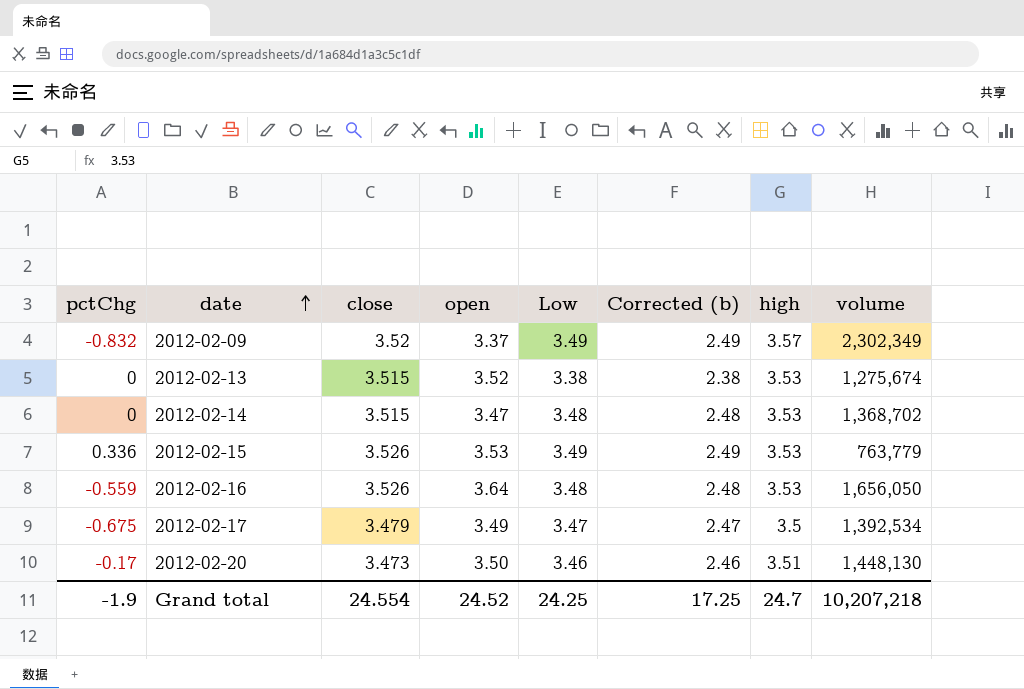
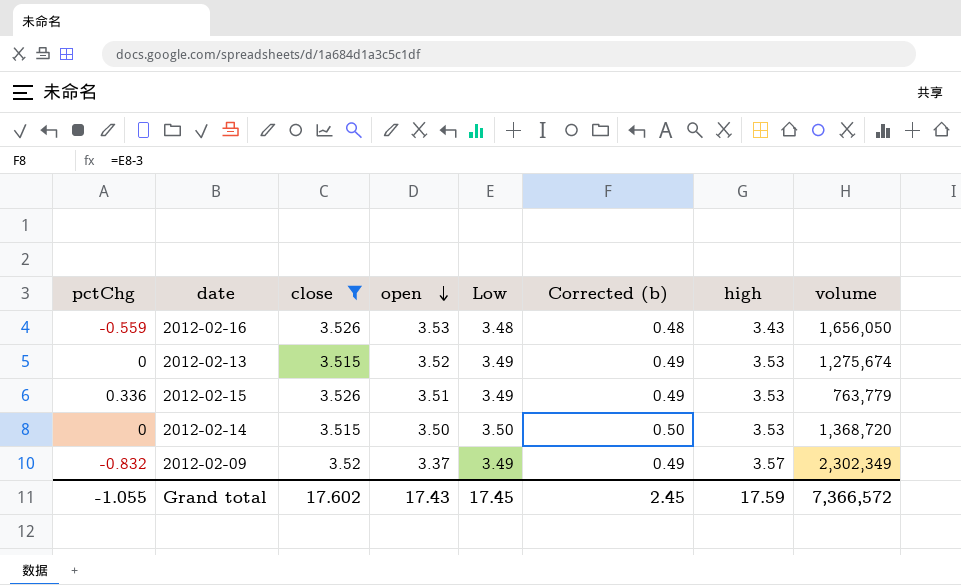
filter: none -> close >= 3.515
row order: date ascending -> open descending
column Corrected (b) | formula: [Low] - 1 -> [Low] - 3
2012-02-16 | open: 3.64 -> 3.53
2012-02-16 | high: 3.53 -> 3.43
2012-02-13 | Low: 3.38 -> 3.49
2012-02-15 | open: 3.53 -> 3.51
2012-02-14 | open: 3.47 -> 3.50
2012-02-14 | Low: 3.48 -> 3.50
2012-02-14 | volume: 1,368,702 -> 1,368,720
Grand total | pctChg: -1.9 -> -1.055
Grand total | close: 24.554 -> 17.602
Grand total | open: 24.52 -> 17.43
Grand total | Low: 24.25 -> 17.45
Grand total | Corrected (b): 17.25 -> 2.45
Grand total | high: 24.7 -> 17.59
Grand total | volume: 10,207,218 -> 7,366,572

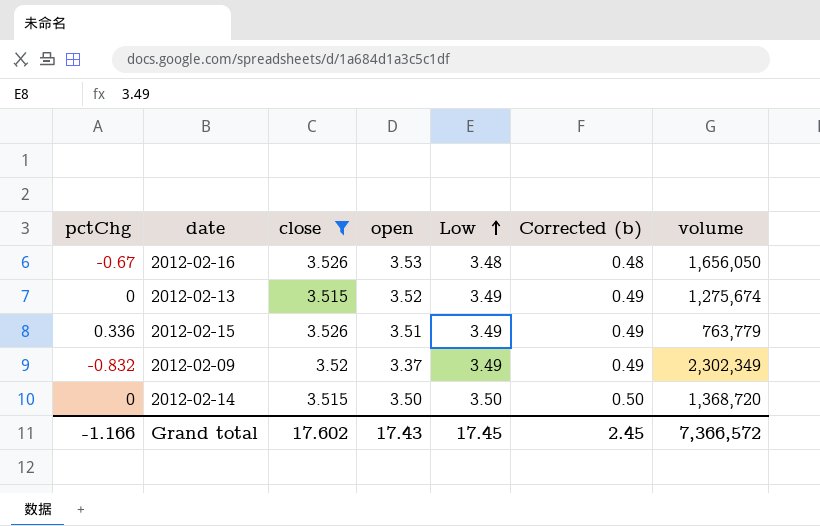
row order: open descending -> Low ascending
column high | position: 7 -> none
2012-02-16 | pctChg: -0.559 -> -0.67
Grand total | pctChg: -1.055 -> -1.166

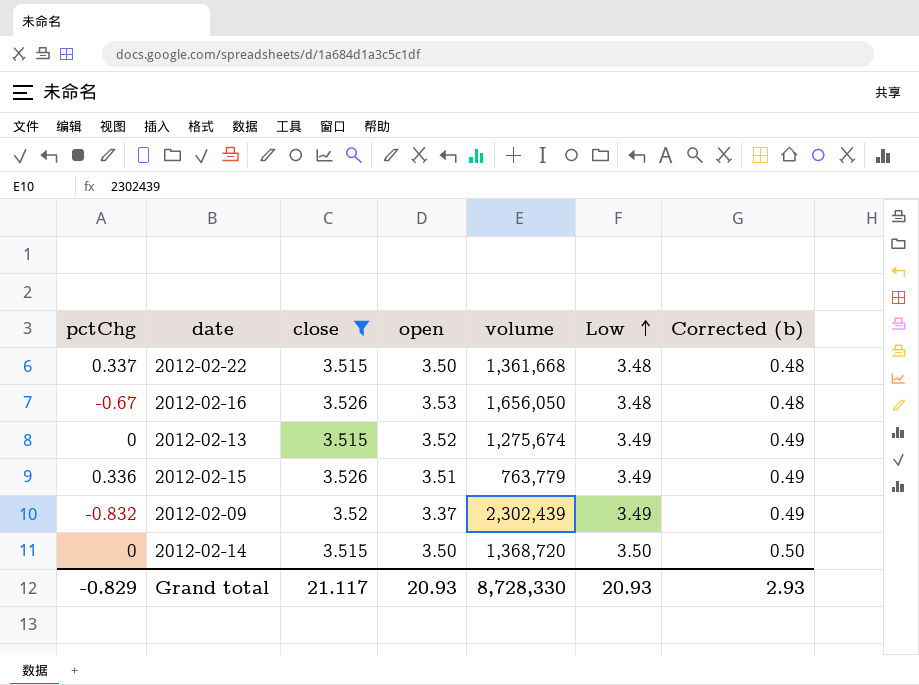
column volume | position: 7 -> 5
row 2012-02-22: none -> 0.337 | 3.515 | 3.50 | 1,361,668 | 3.48 | 0.48
2012-02-09 | volume: 2,302,349 -> 2,302,439
Grand total | pctChg: -1.166 -> -0.829
Grand total | close: 17.602 -> 21.117
Grand total | open: 17.43 -> 20.93
Grand total | volume: 7,366,572 -> 8,728,330
Grand total | Low: 17.45 -> 20.93
Grand total | Corrected (b): 2.45 -> 2.93

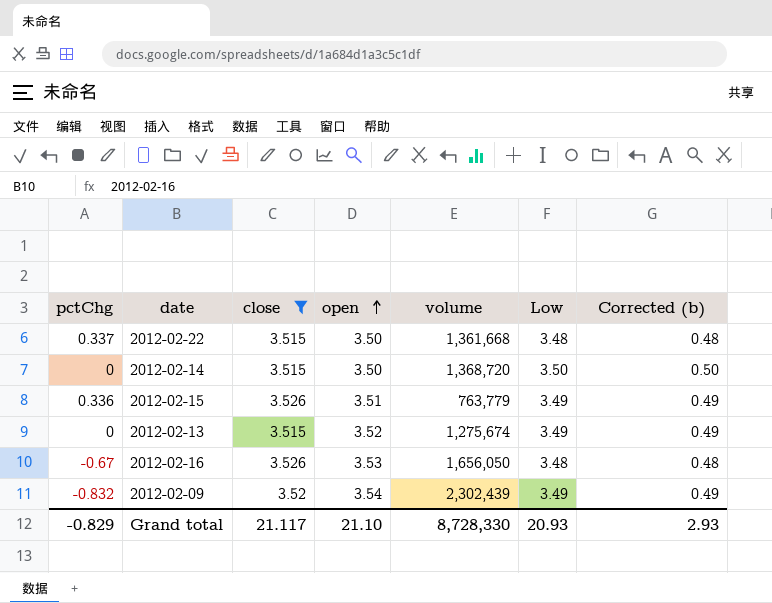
row order: Low ascending -> open ascending
2012-02-09 | open: 3.37 -> 3.54
Grand total | open: 20.93 -> 21.10

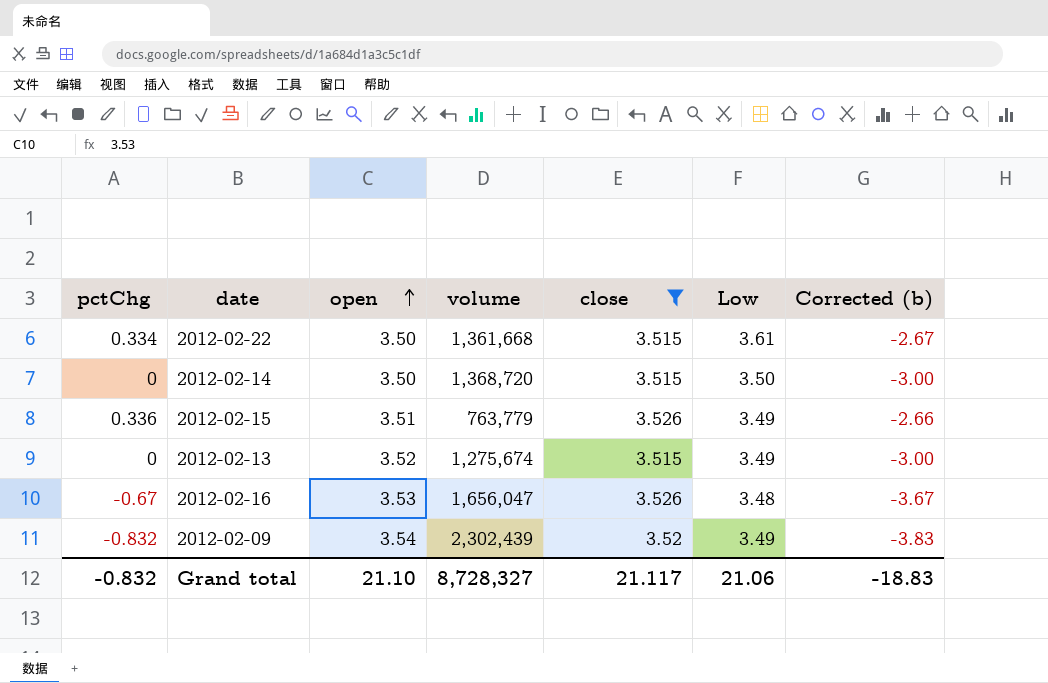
column close | position: 3 -> 5
column Corrected (b) | formula: [Low] - 3 -> [pctChg] - 3
2012-02-22 | pctChg: 0.337 -> 0.334
2012-02-22 | Low: 3.48 -> 3.61
2012-02-16 | volume: 1,656,050 -> 1,656,047
Grand total | pctChg: -0.829 -> -0.832
Grand total | volume: 8,728,330 -> 8,728,327
Grand total | Low: 20.93 -> 21.06
Grand total | Corrected (b): 2.93 -> -18.83

